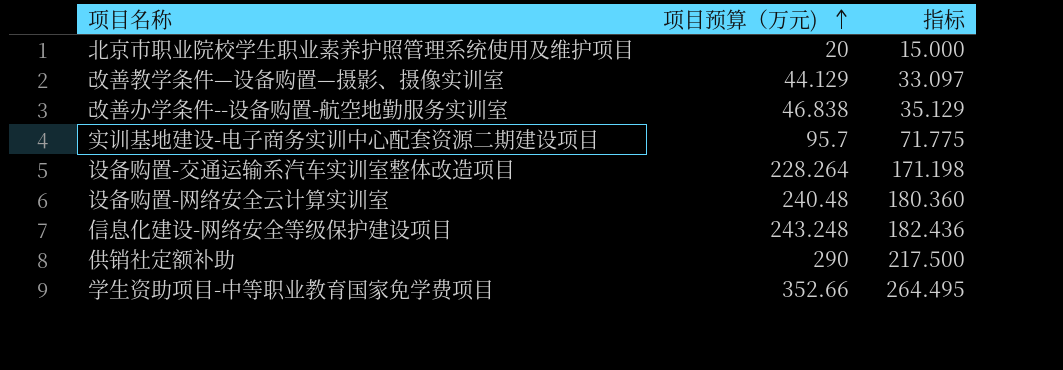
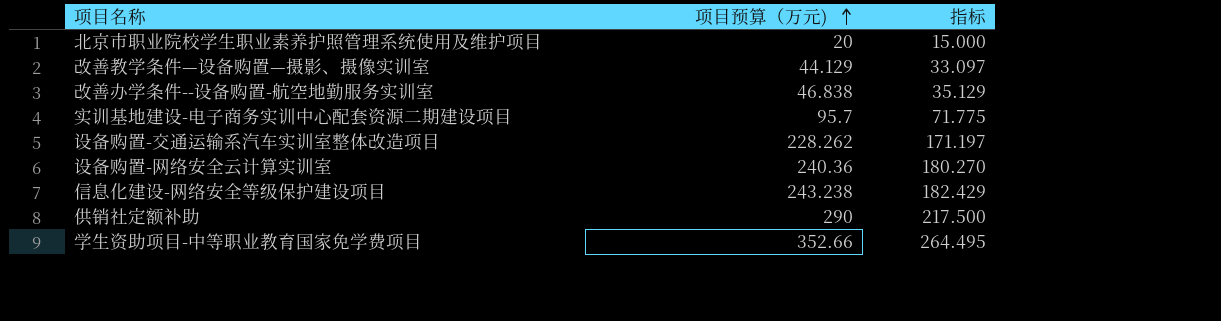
设备购置-交通运输系汽车实训室整体改造项目 | 项目预算（万元): 228.264 -> 228.262
设备购置-交通运输系汽车实训室整体改造项目 | 指标: 171.198 -> 171.197
设备购置-网络安全云计算实训室 | 项目预算（万元): 240.48 -> 240.36
设备购置-网络安全云计算实训室 | 指标: 180.360 -> 180.270
信息化建设-网络安全等级保护建设项目 | 项目预算（万元): 243.248 -> 243.238
信息化建设-网络安全等级保护建设项目 | 指标: 182.436 -> 182.429

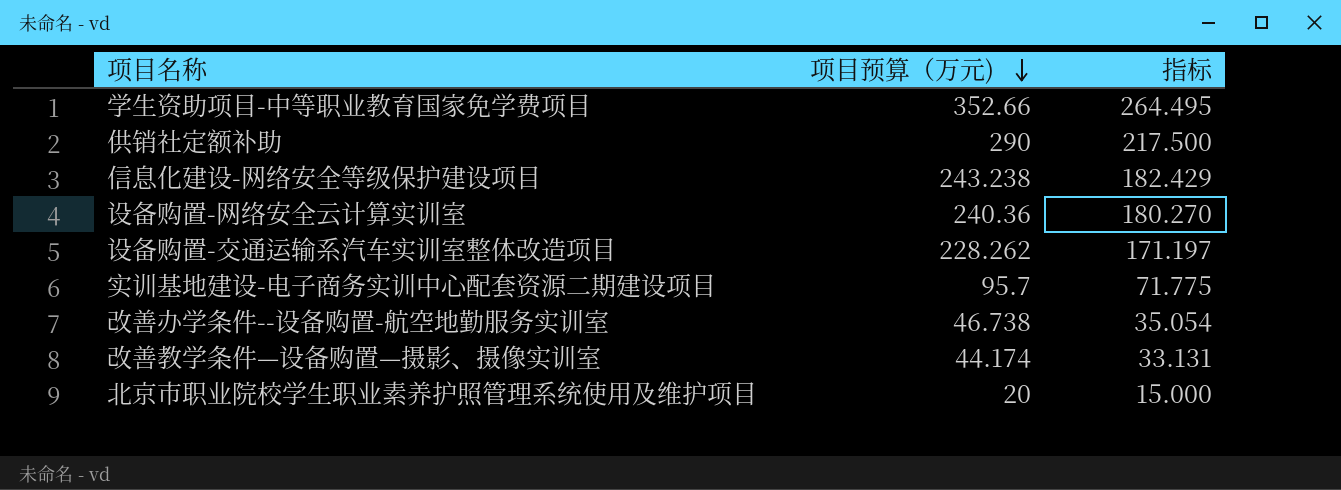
row order: 项目预算（万元) ascending -> 项目预算（万元) descending
改善办学条件--设备购置-航空地勤服务实训室 | 项目预算（万元): 46.838 -> 46.738
改善办学条件--设备购置-航空地勤服务实训室 | 指标: 35.129 -> 35.054
改善教学条件—设备购置—摄影、摄像实训室 | 项目预算（万元): 44.129 -> 44.174
改善教学条件—设备购置—摄影、摄像实训室 | 指标: 33.097 -> 33.131

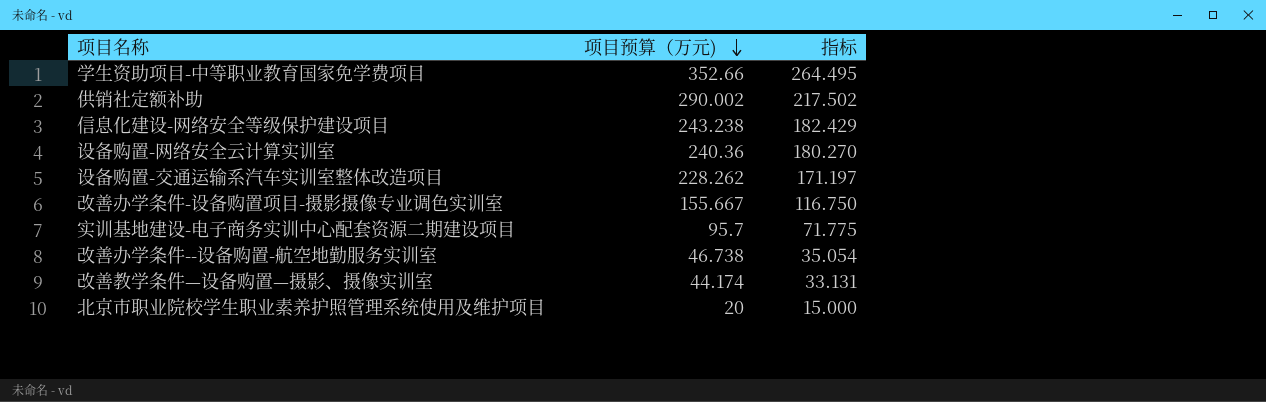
供销社定额补助 | 项目预算（万元): 290 -> 290.002
供销社定额补助 | 指标: 217.500 -> 217.502
row 改善办学条件-设备购置项目-摄影摄像专业调色实训室: none -> 155.667 | 116.750

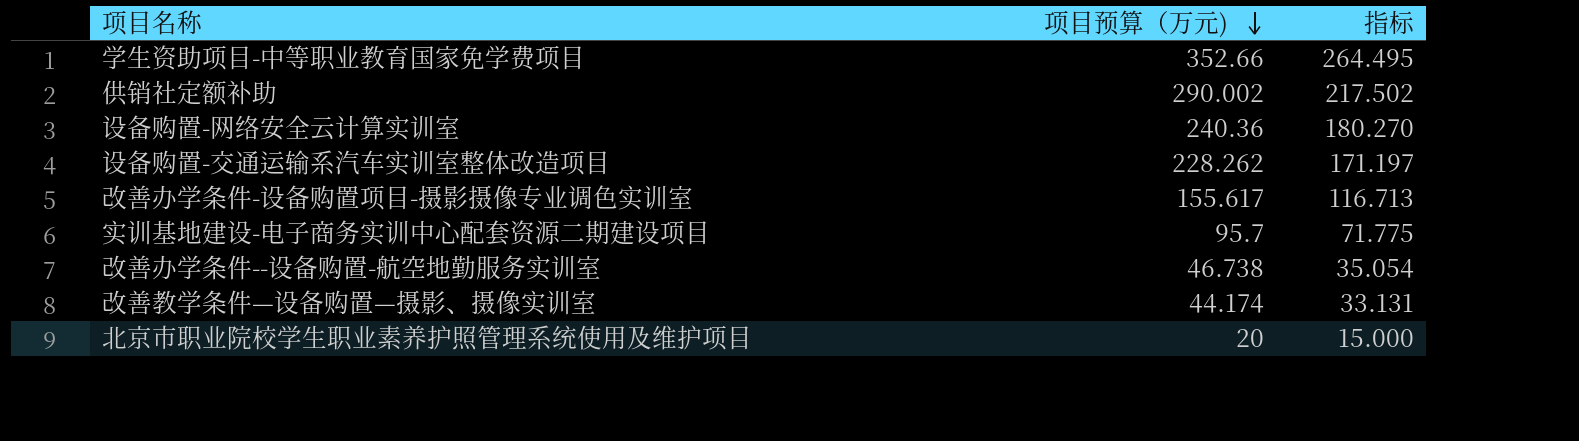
row 信息化建设-网络安全等级保护建设项目: 243.238 | 182.429 -> none
改善办学条件-设备购置项目-摄影摄像专业调色实训室 | 项目预算（万元): 155.667 -> 155.617
改善办学条件-设备购置项目-摄影摄像专业调色实训室 | 指标: 116.750 -> 116.713

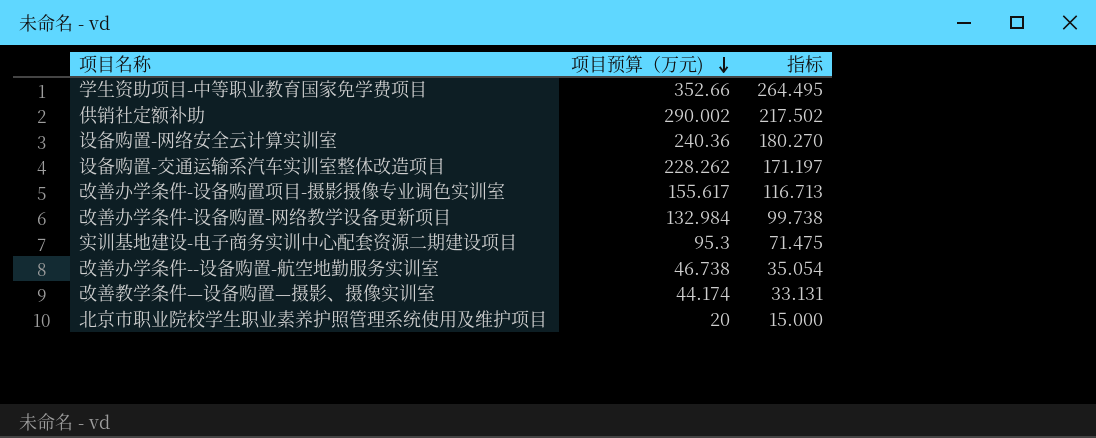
row 改善办学条件-设备购置-网络教学设备更新项目: none -> 132.984 | 99.738
实训基地建设-电子商务实训中心配套资源二期建设项目 | 项目预算（万元): 95.7 -> 95.3
实训基地建设-电子商务实训中心配套资源二期建设项目 | 指标: 71.775 -> 71.475

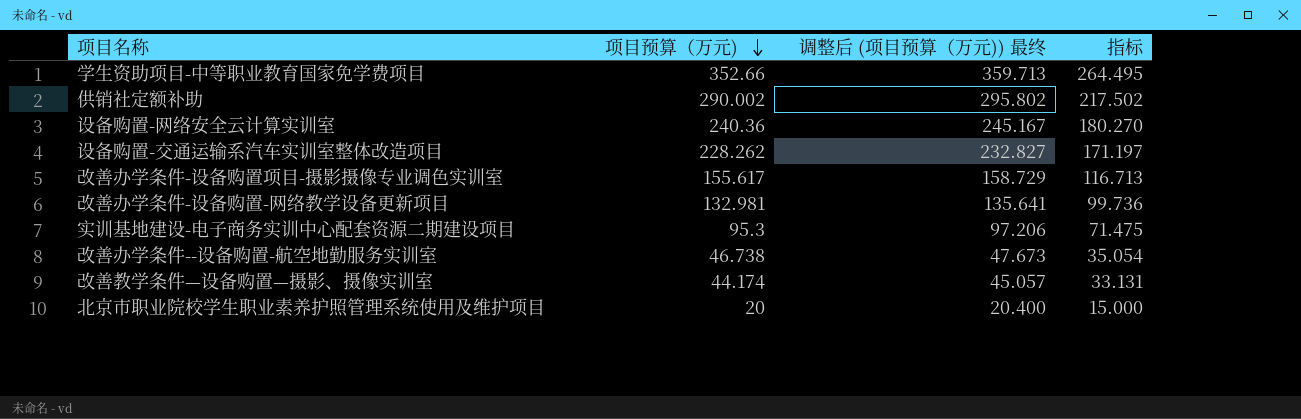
column 调整后 (项目预算（万元)) 最终 | formula: none -> [项目预算（万元)] * 1.02
改善办学条件-设备购置-网络教学设备更新项目 | 项目预算（万元): 132.984 -> 132.981
改善办学条件-设备购置-网络教学设备更新项目 | 指标: 99.738 -> 99.736

